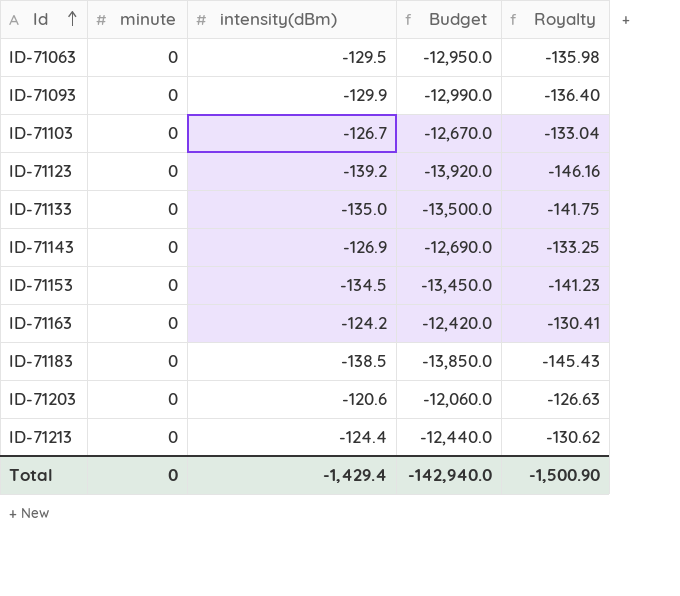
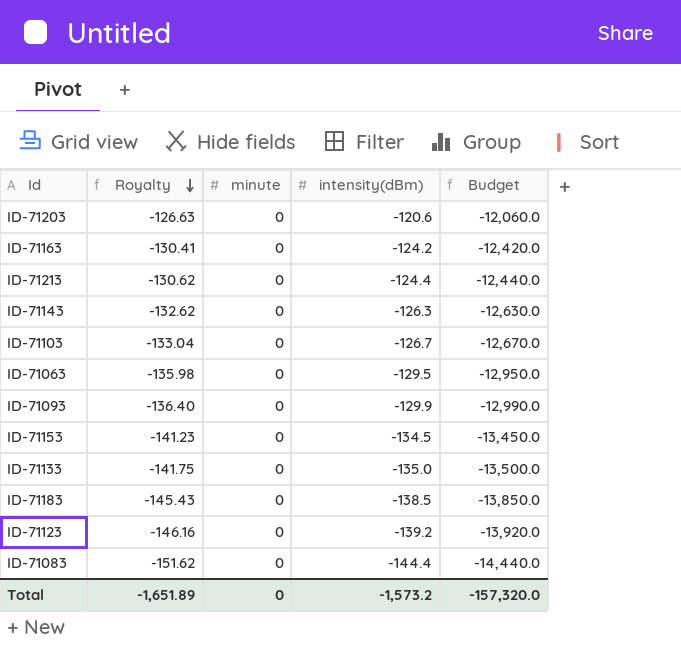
row order: Id ascending -> Royalty descending
column Royalty | position: 5 -> 2
ID-71143 | Royalty: -133.25 -> -132.62
ID-71143 | intensity(dBm): -126.9 -> -126.3
ID-71143 | Budget: -12,690.0 -> -12,630.0
row ID-71083: none -> -151.62 | 0 | -144.4 | -14,440.0
Total | Royalty: -1,500.90 -> -1,651.89
Total | intensity(dBm): -1,429.4 -> -1,573.2
Total | Budget: -142,940.0 -> -157,320.0

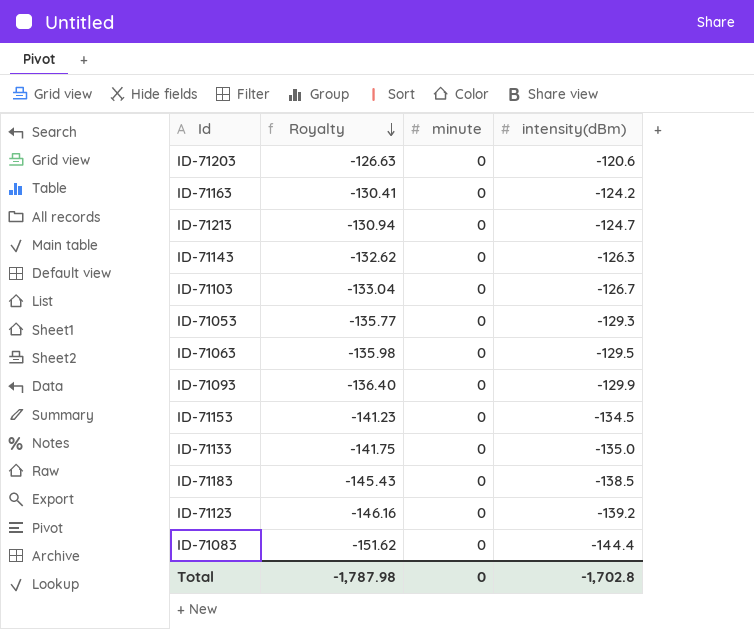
column Budget | formula: [intensity(dBm)] * 100 -> none
ID-71213 | Royalty: -130.62 -> -130.94
ID-71213 | intensity(dBm): -124.4 -> -124.7
row ID-71053: none -> -135.77 | 0 | -129.3
Total | Royalty: -1,651.89 -> -1,787.98
Total | intensity(dBm): -1,573.2 -> -1,702.8

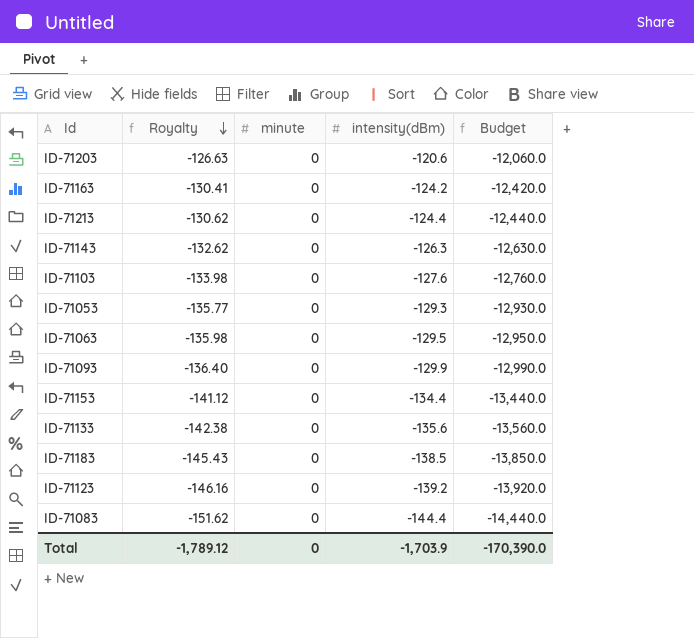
column Budget | formula: none -> [intensity(dBm)] * 100
ID-71213 | Royalty: -130.94 -> -130.62
ID-71213 | intensity(dBm): -124.7 -> -124.4
ID-71103 | Royalty: -133.04 -> -133.98
ID-71103 | intensity(dBm): -126.7 -> -127.6
ID-71153 | Royalty: -141.23 -> -141.12
ID-71153 | intensity(dBm): -134.5 -> -134.4
ID-71133 | Royalty: -141.75 -> -142.38
ID-71133 | intensity(dBm): -135.0 -> -135.6
Total | Royalty: -1,787.98 -> -1,789.12
Total | intensity(dBm): -1,702.8 -> -1,703.9

